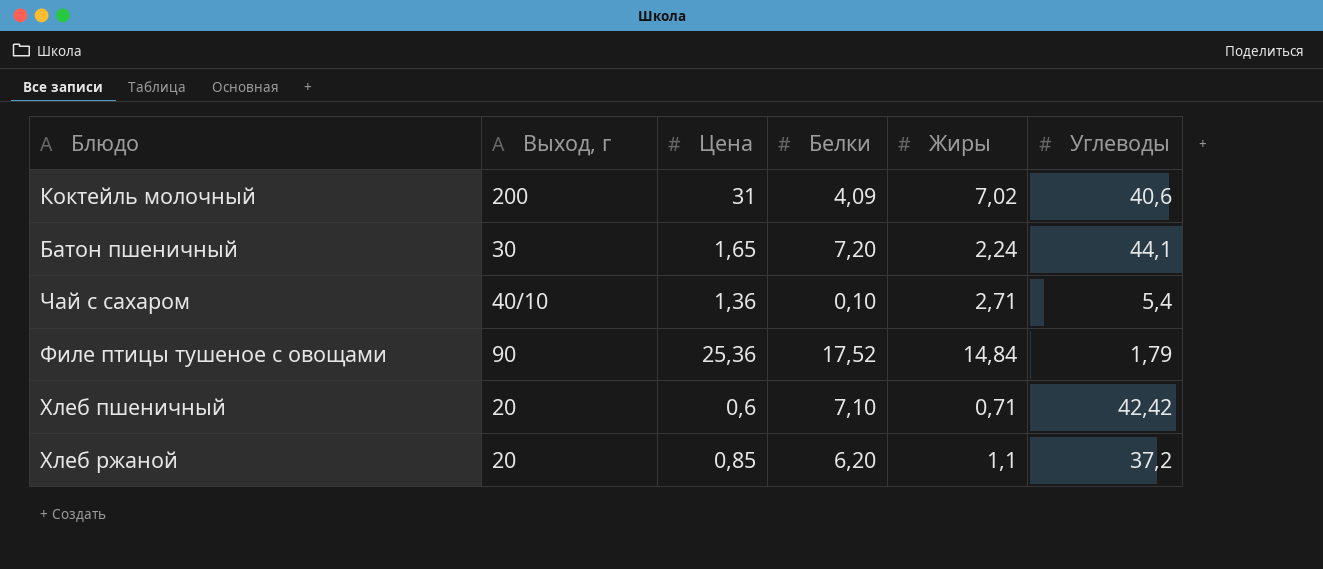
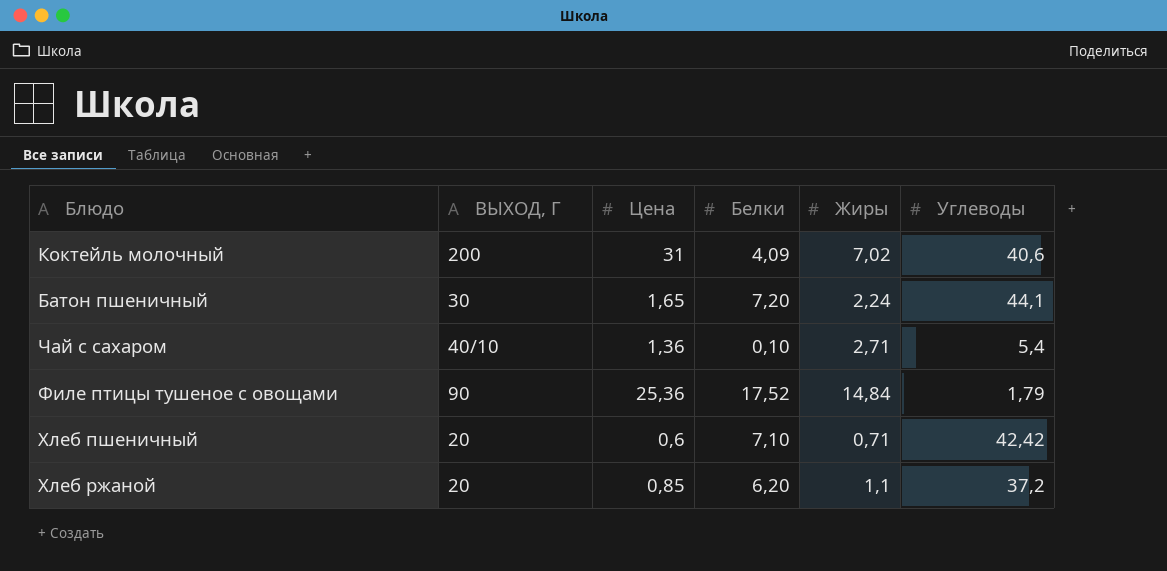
column name: Выход, г -> ВЫХОД, Г

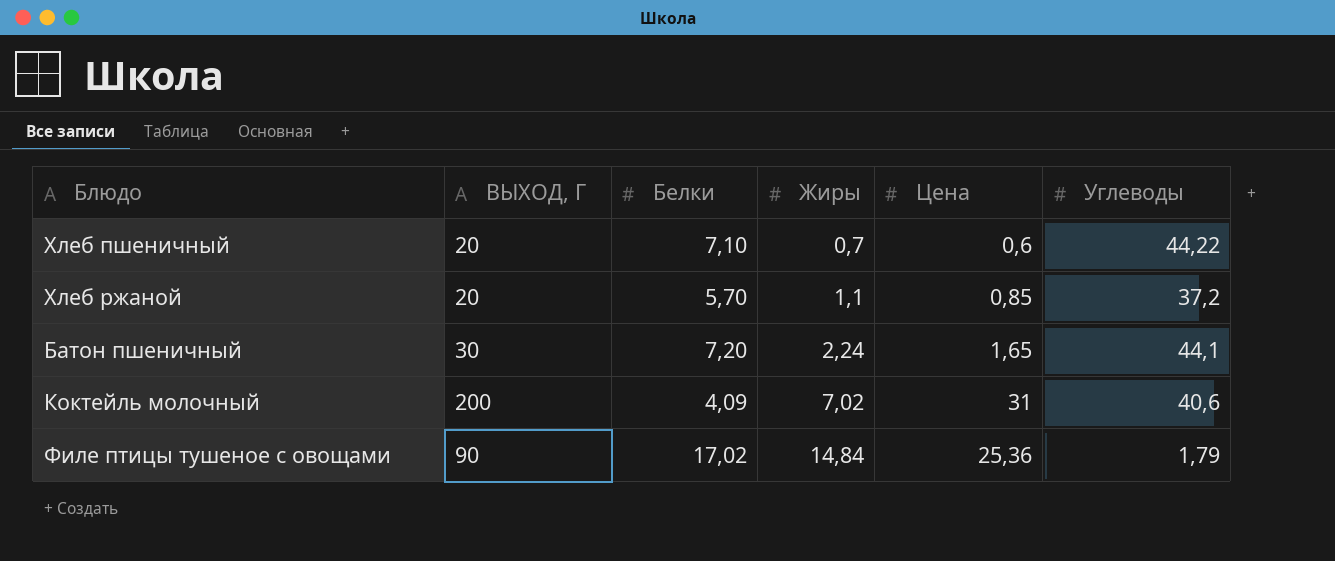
row order: none -> Жиры ascending
column Цена | position: 3 -> 5
row Чай с сахаром: 40/10 | 1,36 | 0,10 | 2,71 | 5,4 -> none
Хлеб пшеничный | Жиры: 0,71 -> 0,7
Хлеб пшеничный | Углеводы: 42,42 -> 44,22
Хлеб ржаной | Белки: 6,20 -> 5,70
Филе птицы тушеное с овощами | Белки: 17,52 -> 17,02

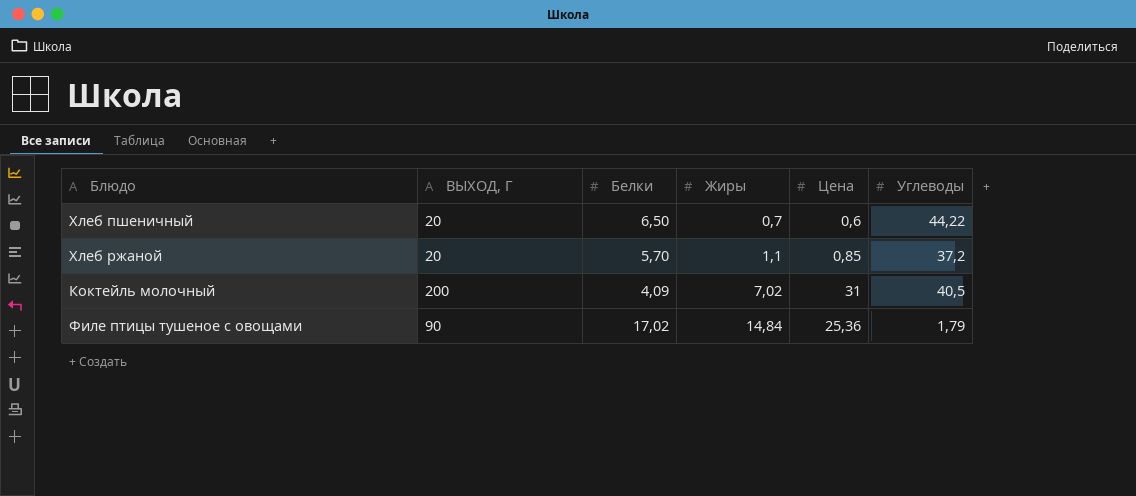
row Батон пшеничный: 30 | 7,20 | 2,24 | 1,65 | 44,1 -> none
Хлеб пшеничный | Белки: 7,10 -> 6,50
Коктейль молочный | Углеводы: 40,6 -> 40,5

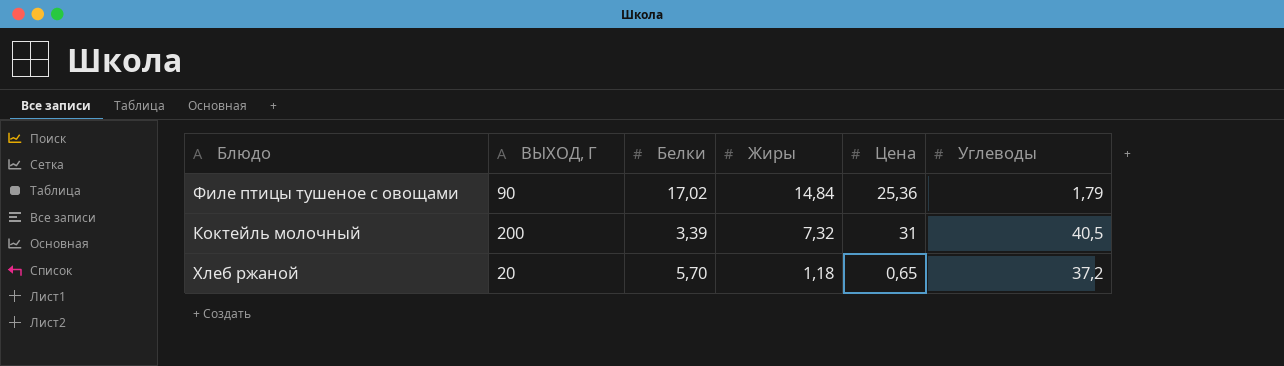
row order: Жиры ascending -> Жиры descending
row Хлеб пшеничный: 20 | 6,50 | 0,7 | 0,6 | 44,22 -> none
Коктейль молочный | Белки: 4,09 -> 3,39
Коктейль молочный | Жиры: 7,02 -> 7,32
Хлеб ржаной | Жиры: 1,1 -> 1,18
Хлеб ржаной | Цена: 0,85 -> 0,65

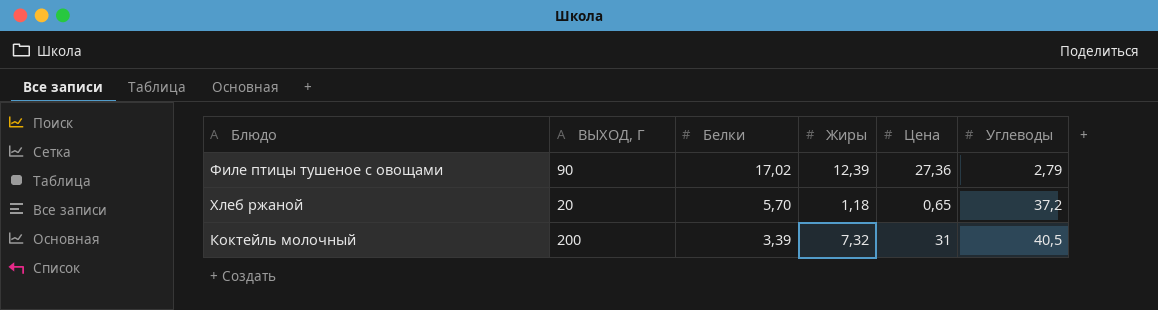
row order: Жиры descending -> Белки descending
Филе птицы тушеное с овощами | Жиры: 14,84 -> 12,39
Филе птицы тушеное с овощами | Цена: 25,36 -> 27,36
Филе птицы тушеное с овощами | Углеводы: 1,79 -> 2,79

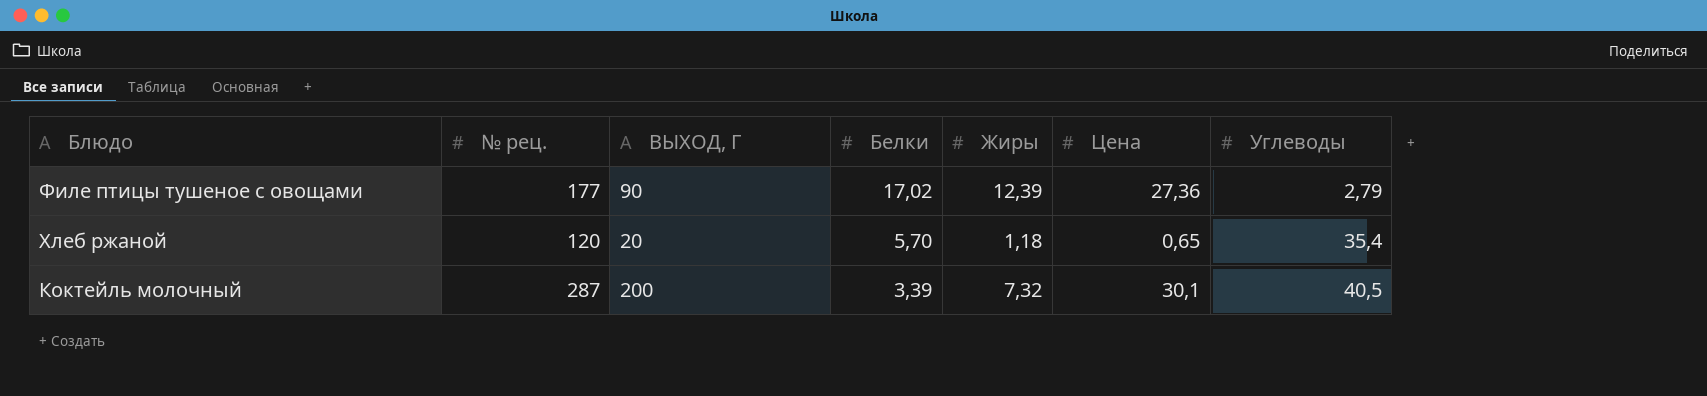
column № рец. | position: none -> 2
Хлеб ржаной | Углеводы: 37,2 -> 35,4
Коктейль молочный | Цена: 31 -> 30,1

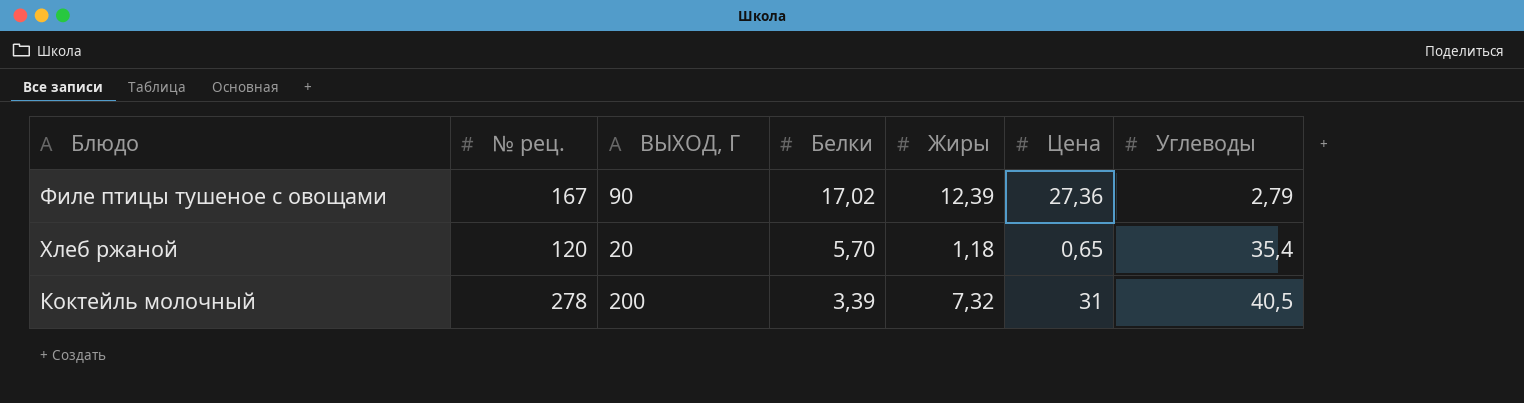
Филе птицы тушеное с овощами | № рец.: 177 -> 167
Коктейль молочный | № рец.: 287 -> 278
Коктейль молочный | Цена: 30,1 -> 31

